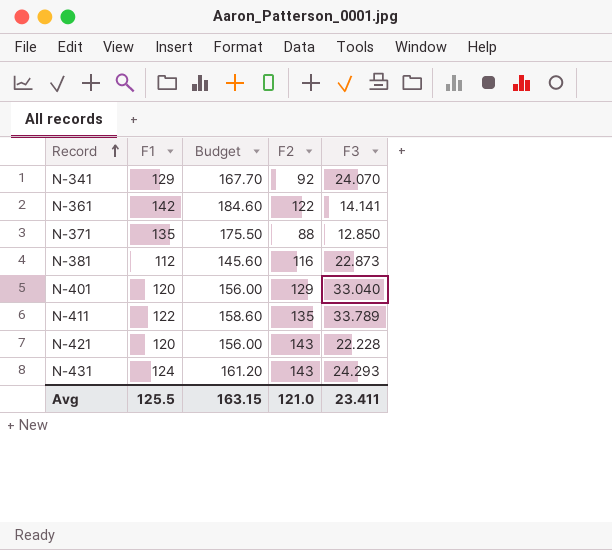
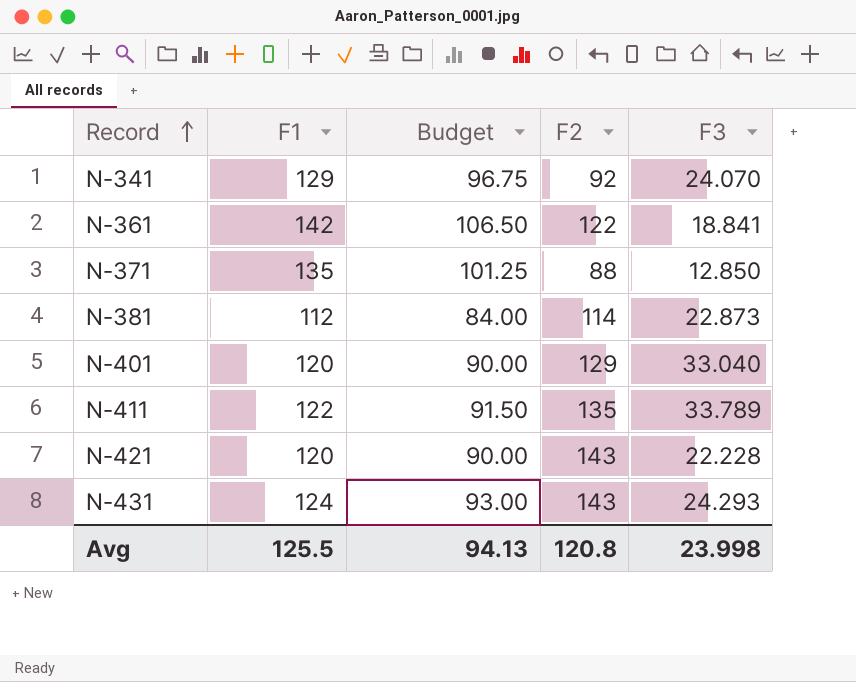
column Budget | formula: [F1] * 1.3 -> [F1] * 0.75
N-361 | F3: 14.141 -> 18.841
N-381 | F2: 116 -> 114
Avg | Budget: 163.15 -> 94.13
Avg | F2: 121.0 -> 120.8
Avg | F3: 23.411 -> 23.998

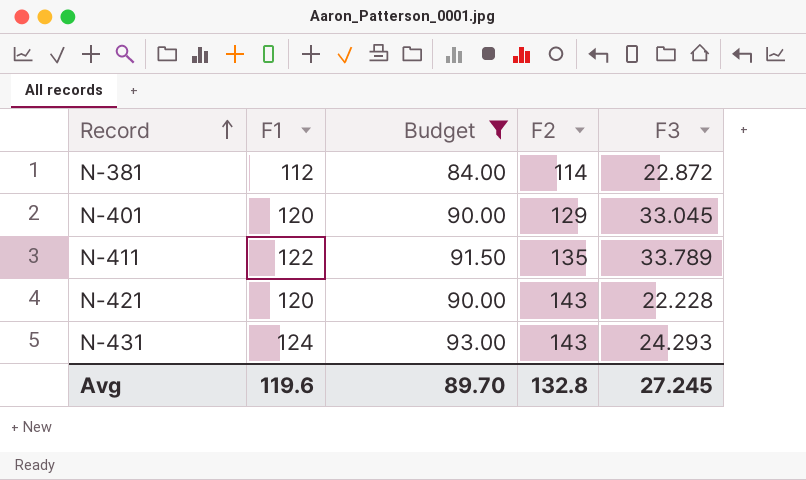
filter: none -> Budget <= 93.00
N-381 | F3: 22.873 -> 22.872
N-401 | F3: 33.040 -> 33.045
Avg | F1: 125.5 -> 119.6
Avg | Budget: 94.13 -> 89.70
Avg | F2: 120.8 -> 132.8
Avg | F3: 23.998 -> 27.245

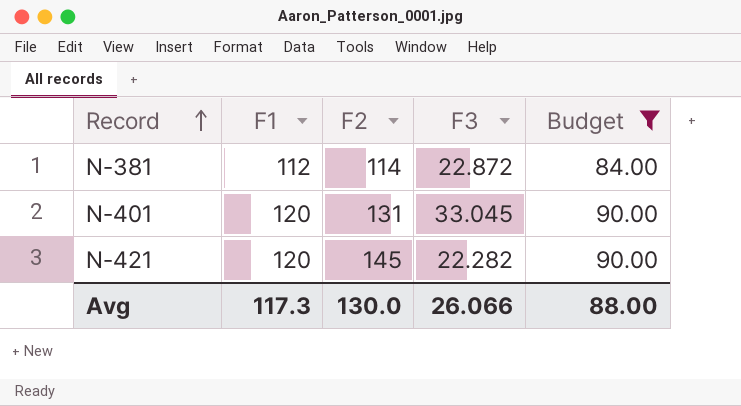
column Budget | position: 3 -> 5
row N-411: 122 | 91.50 | 135 | 33.789 -> none
row N-431: 124 | 93.00 | 143 | 24.293 -> none
N-401 | F2: 129 -> 131
N-421 | F2: 143 -> 145
N-421 | F3: 22.228 -> 22.282
Avg | F1: 119.6 -> 117.3
Avg | F2: 132.8 -> 130.0
Avg | F3: 27.245 -> 26.066
Avg | Budget: 89.70 -> 88.00

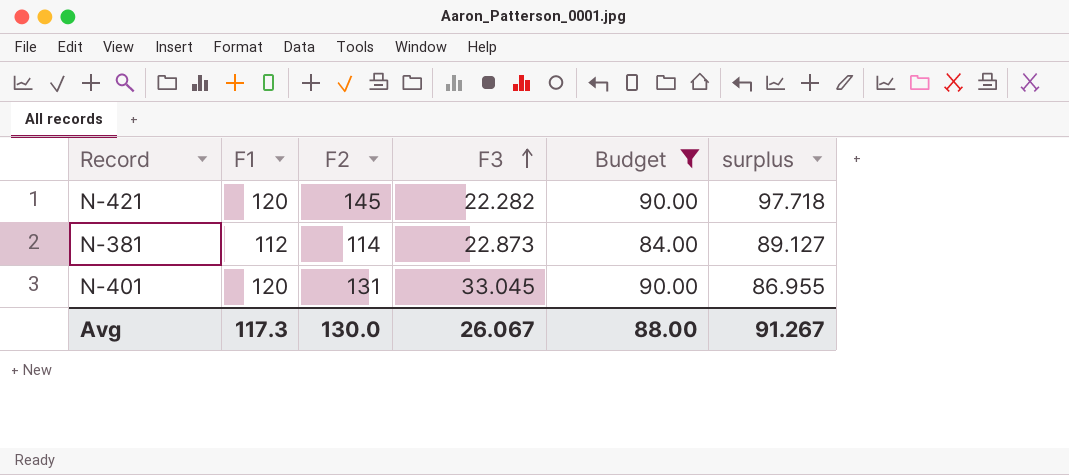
row order: Record ascending -> F3 ascending
column surplus | formula: none -> [F1] - [F3]
N-381 | F3: 22.872 -> 22.873
Avg | F3: 26.066 -> 26.067

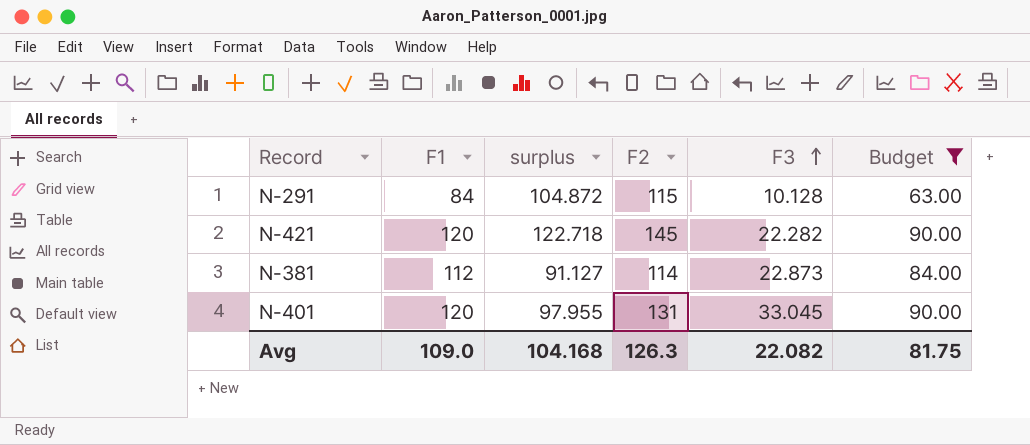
column surplus | formula: [F1] - [F3] -> [F2] - [F3]
column surplus | position: 6 -> 3
row N-291: none -> 84 | 104.872 | 115 | 10.128 | 63.00
Avg | F1: 117.3 -> 109.0
Avg | surplus: 91.267 -> 104.168
Avg | F2: 130.0 -> 126.3
Avg | F3: 26.067 -> 22.082
Avg | Budget: 88.00 -> 81.75

